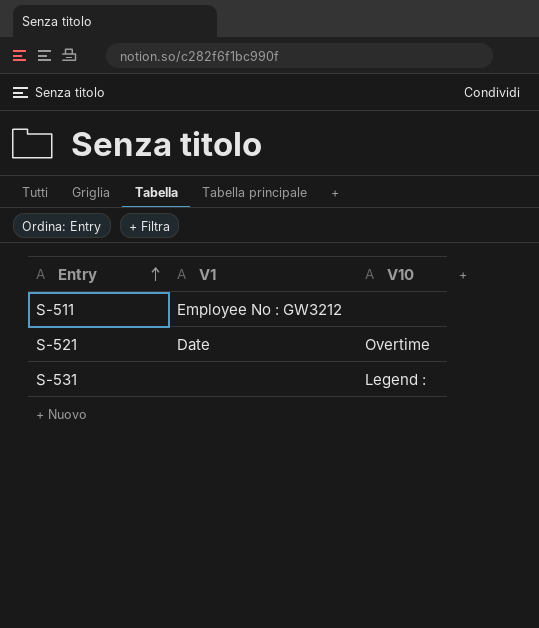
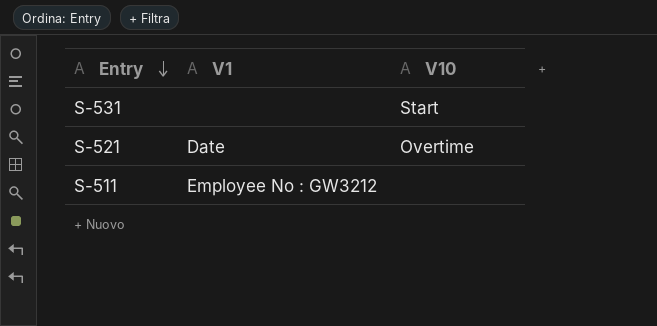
row order: Entry ascending -> Entry descending
S-531 | V10: Legend : -> Start

